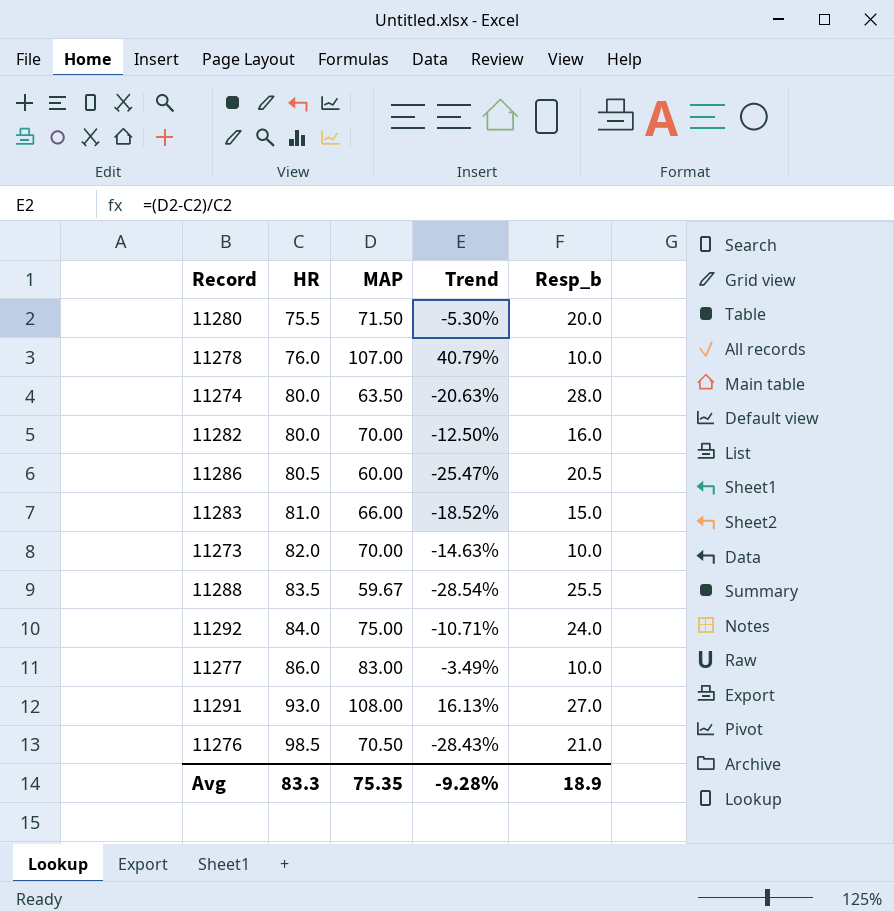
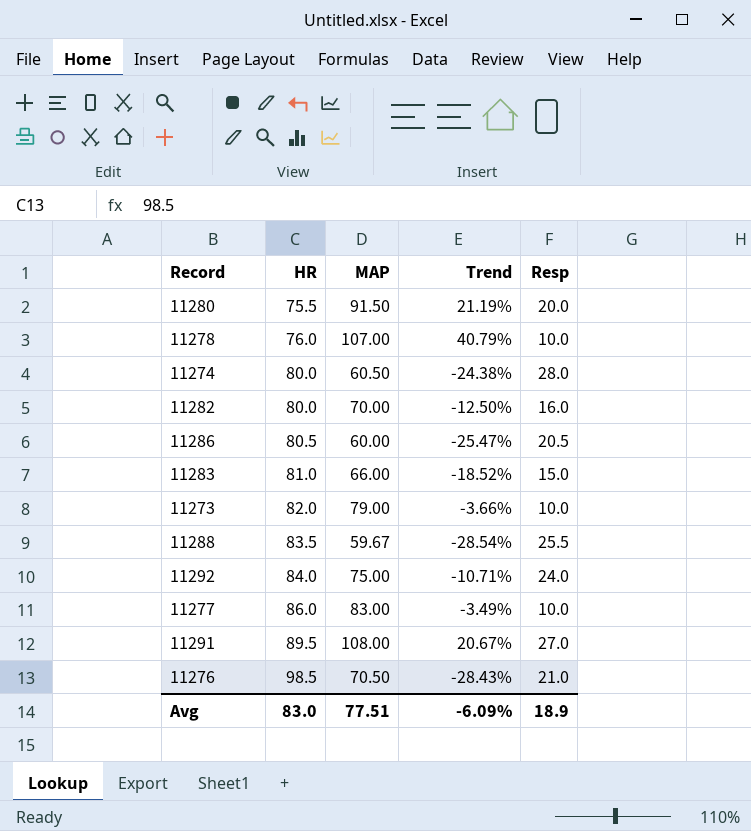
column name: Resp_b -> Resp
11280 | MAP: 71.50 -> 91.50
11280 | Trend: -5.30% -> 21.19%
11274 | MAP: 63.50 -> 60.50
11274 | Trend: -20.63% -> -24.38%
11273 | MAP: 70.00 -> 79.00
11273 | Trend: -14.63% -> -3.66%
11291 | HR: 93.0 -> 89.5
11291 | Trend: 16.13% -> 20.67%
Avg | HR: 83.3 -> 83.0
Avg | MAP: 75.35 -> 77.51
Avg | Trend: -9.28% -> -6.09%

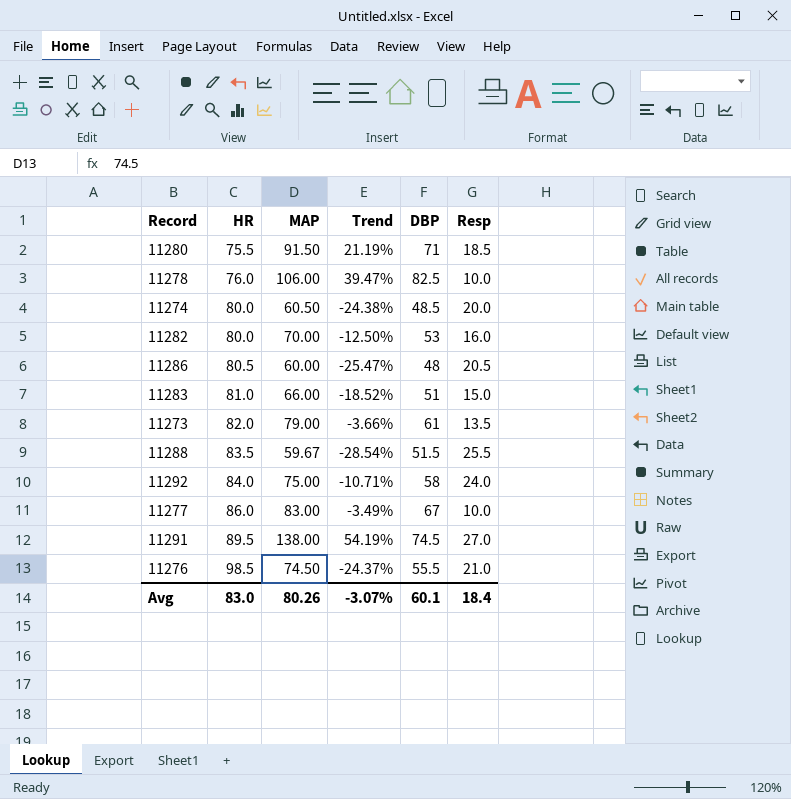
column DBP | position: none -> 5
11280 | Resp: 20.0 -> 18.5
11278 | MAP: 107.00 -> 106.00
11278 | Trend: 40.79% -> 39.47%
11274 | Resp: 28.0 -> 20.0
11273 | Resp: 10.0 -> 13.5
11291 | MAP: 108.00 -> 138.00
11291 | Trend: 20.67% -> 54.19%
11276 | MAP: 70.50 -> 74.50
11276 | Trend: -28.43% -> -24.37%
Avg | MAP: 77.51 -> 80.26
Avg | Trend: -6.09% -> -3.07%
Avg | Resp: 18.9 -> 18.4

